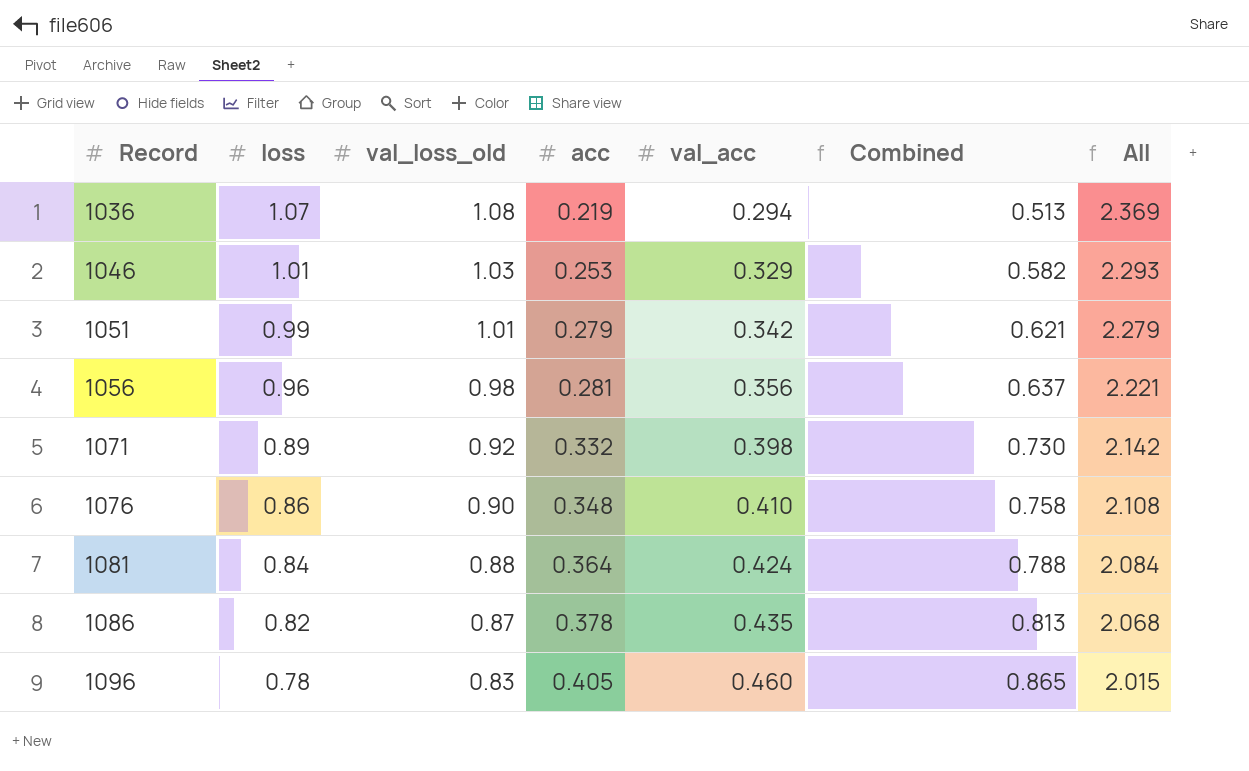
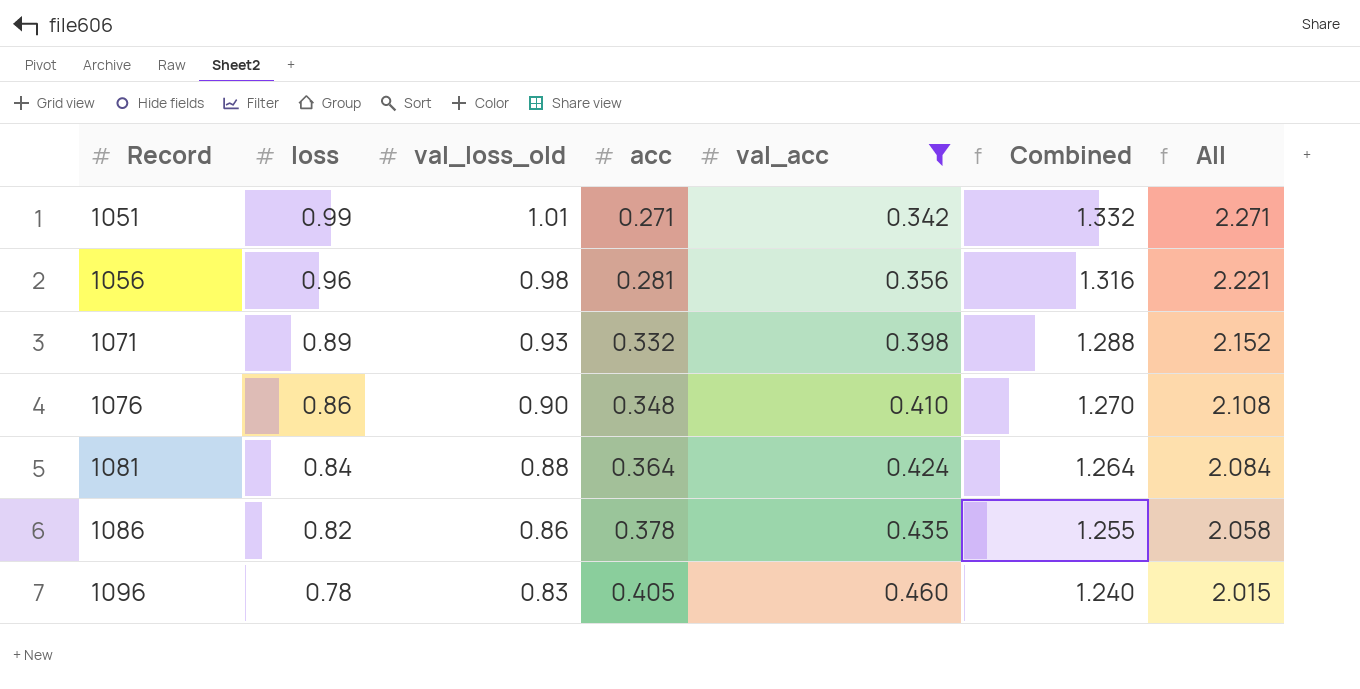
filter: none -> val_acc >= 0.342
column Combined | formula: [acc] + [val_acc] -> [loss] + [val_acc]
1051 | acc: 0.279 -> 0.271
1051 | All: 2.279 -> 2.271
1071 | val_loss_old: 0.92 -> 0.93
1071 | All: 2.142 -> 2.152
1086 | val_loss_old: 0.87 -> 0.86
1086 | All: 2.068 -> 2.058

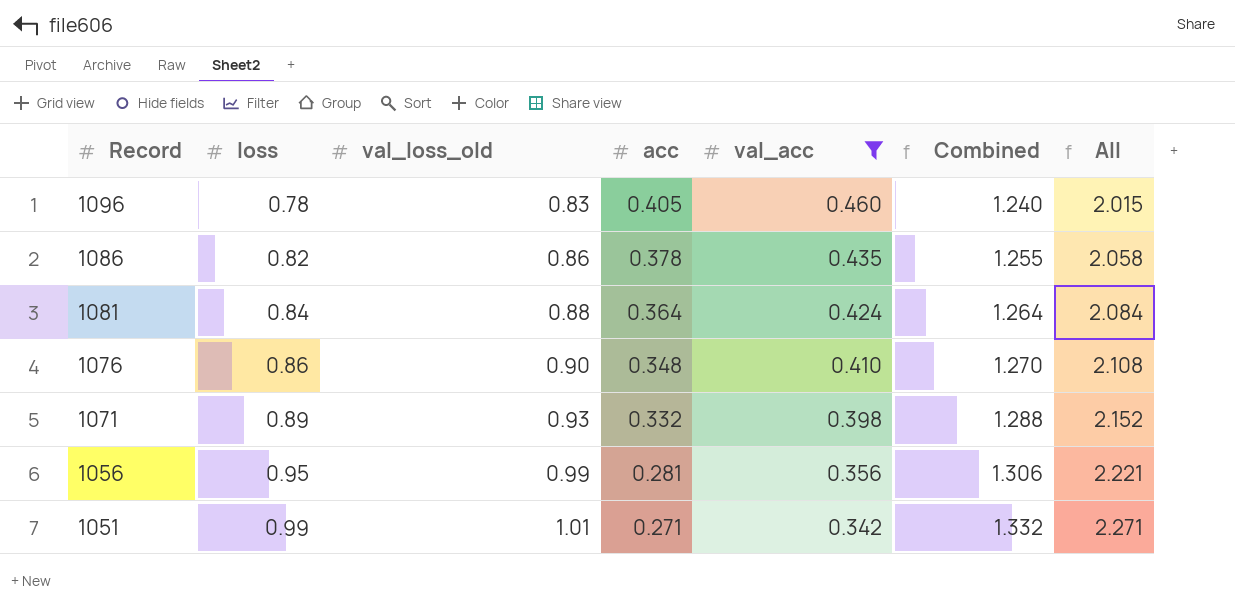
row order: Record ascending -> Record descending
1056 | loss: 0.96 -> 0.95
1056 | val_loss_old: 0.98 -> 0.99
1056 | Combined: 1.316 -> 1.306

